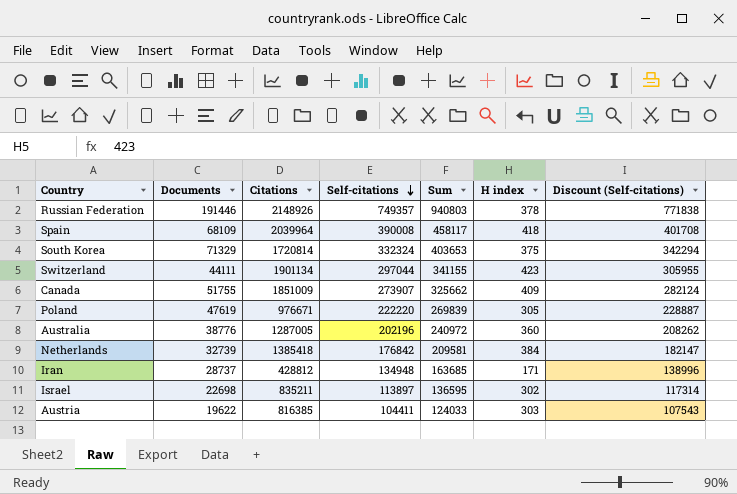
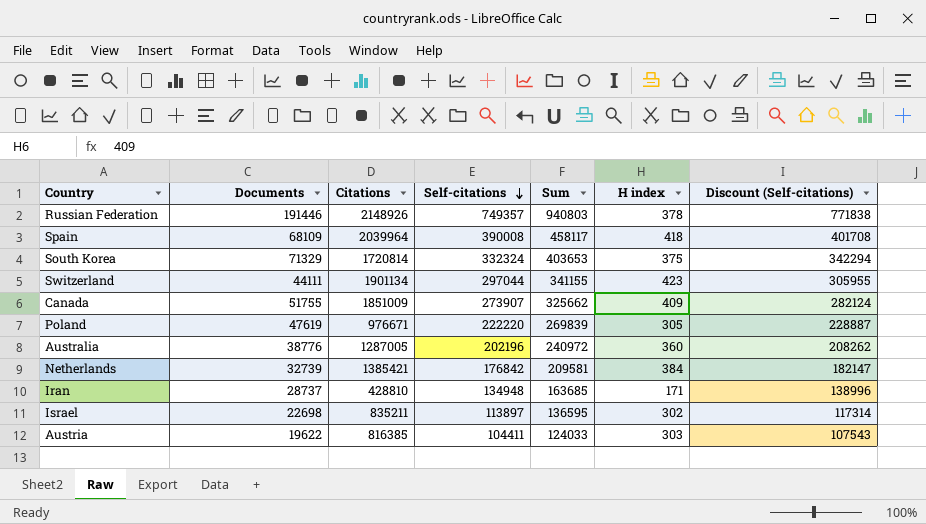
Netherlands | Citations: 1385418 -> 1385421
Iran | Citations: 428812 -> 428810

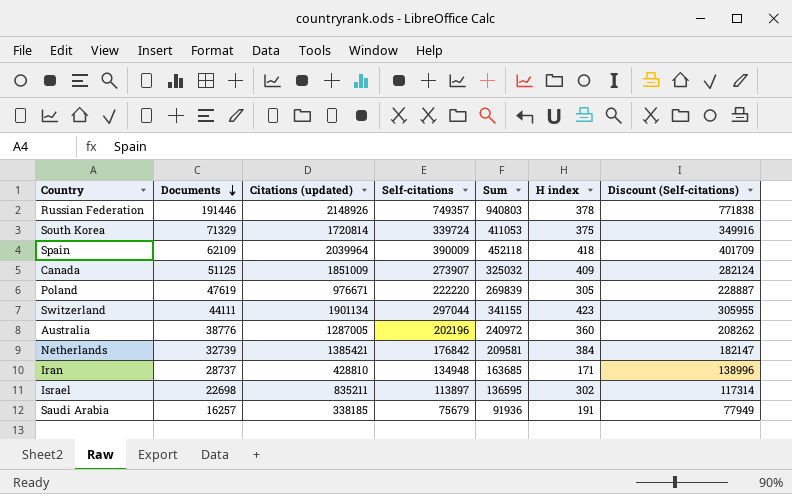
row order: Self-citations descending -> Documents descending
column name: Citations -> Citations (updated)
row Austria: 19622 | 816385 | 104411 | 124033 | 303 | 107543 -> none
South Korea | Self-citations: 332324 -> 339724
South Korea | Sum: 403653 -> 411053
South Korea | Discount (Self-citations): 342294 -> 349916
Spain | Documents: 68109 -> 62109
Spain | Self-citations: 390008 -> 390009
Spain | Sum: 458117 -> 452118
Spain | Discount (Self-citations): 401708 -> 401709
Canada | Documents: 51755 -> 51125
Canada | Sum: 325662 -> 325032
row Saudi Arabia: none -> 16257 | 338185 | 75679 | 91936 | 191 | 77949

